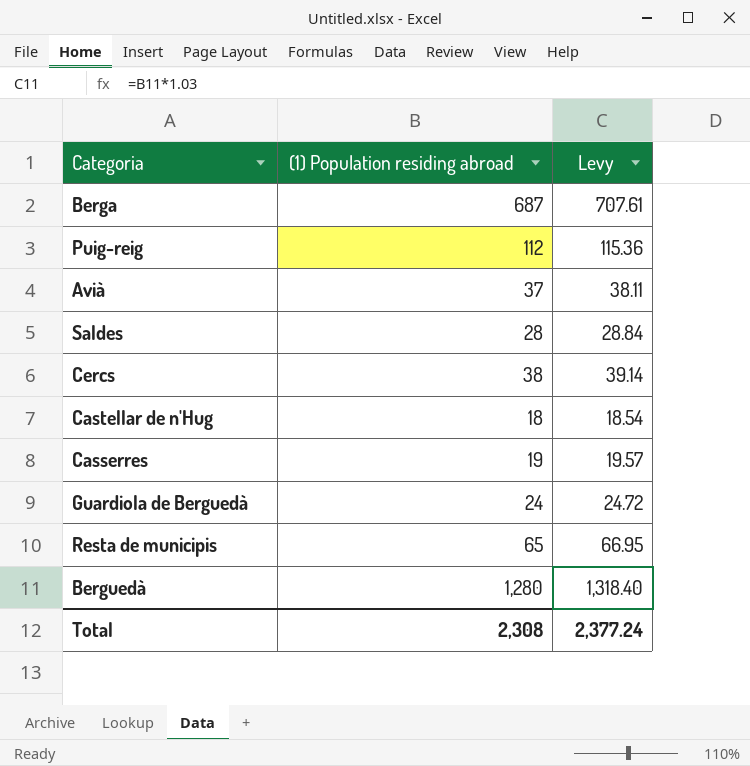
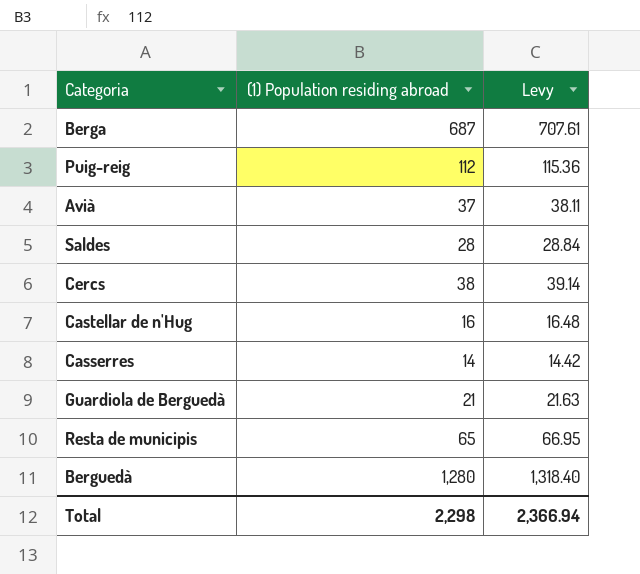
Castellar de n'Hug | (1) Population residing abroad: 18 -> 16
Castellar de n'Hug | Levy: 18.54 -> 16.48
Casserres | (1) Population residing abroad: 19 -> 14
Casserres | Levy: 19.57 -> 14.42
Guardiola de Berguedà | (1) Population residing abroad: 24 -> 21
Guardiola de Berguedà | Levy: 24.72 -> 21.63
Total | (1) Population residing abroad: 2,308 -> 2,298
Total | Levy: 2,377.24 -> 2,366.94

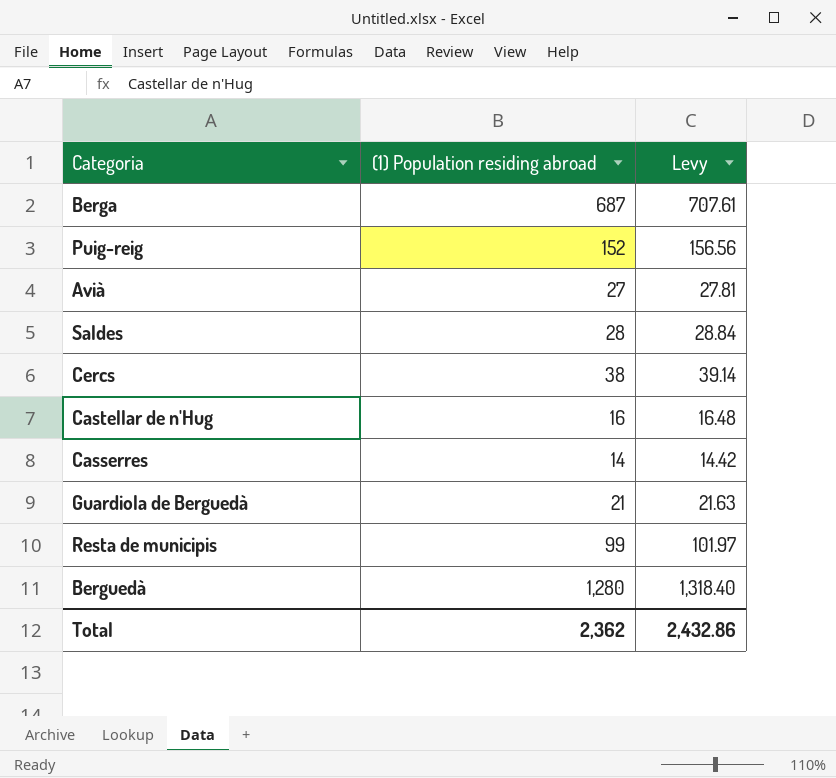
Puig-reig | (1) Population residing abroad: 112 -> 152
Puig-reig | Levy: 115.36 -> 156.56
Avià | (1) Population residing abroad: 37 -> 27
Avià | Levy: 38.11 -> 27.81
Resta de municipis | (1) Population residing abroad: 65 -> 99
Resta de municipis | Levy: 66.95 -> 101.97
Total | (1) Population residing abroad: 2,298 -> 2,362
Total | Levy: 2,366.94 -> 2,432.86

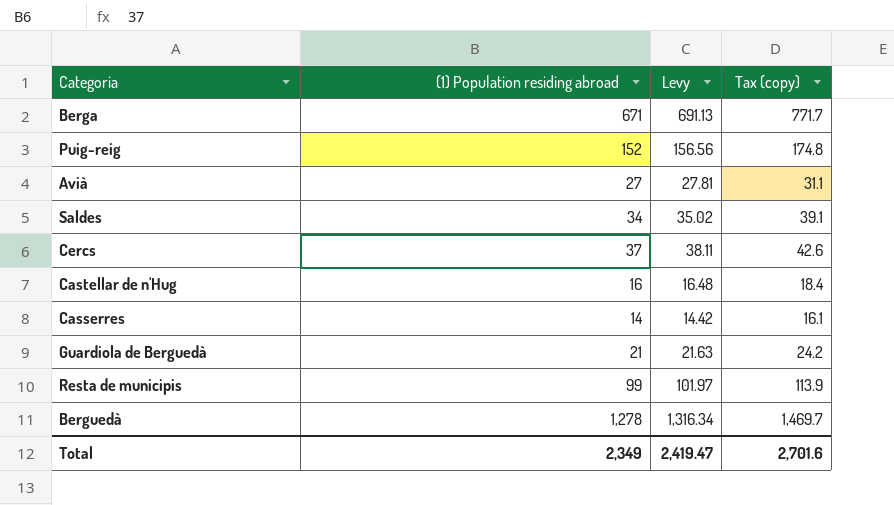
column Tax (copy) | formula: none -> [(1) Population residing abroad] * 1.15
Berga | (1) Population residing abroad: 687 -> 671
Berga | Levy: 707.61 -> 691.13
Saldes | (1) Population residing abroad: 28 -> 34
Saldes | Levy: 28.84 -> 35.02
Cercs | (1) Population residing abroad: 38 -> 37
Cercs | Levy: 39.14 -> 38.11
Berguedà | (1) Population residing abroad: 1,280 -> 1,278
Berguedà | Levy: 1,318.40 -> 1,316.34
Total | (1) Population residing abroad: 2,362 -> 2,349
Total | Levy: 2,432.86 -> 2,419.47

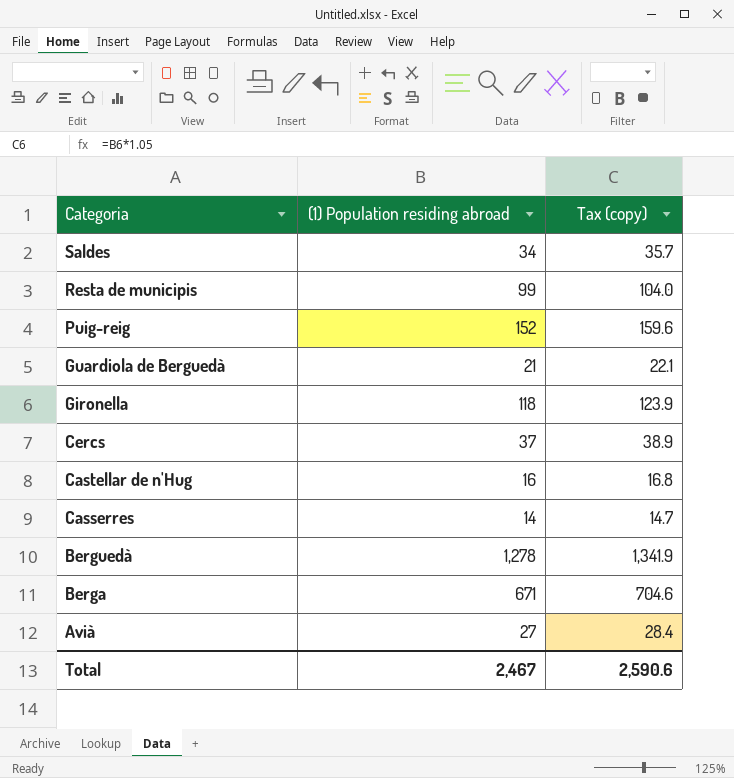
row order: none -> Categoria descending
column Levy | formula: [(1) Population residing abroad] * 1.03 -> none
column Tax (copy) | formula: [(1) Population residing abroad] * 1.15 -> [(1) Population residing abroad] * 1.05
row Gironella: none -> 118 | 123.9
Total | (1) Population residing abroad: 2,349 -> 2,467
Total | Tax (copy): 2,701.6 -> 2,590.6

